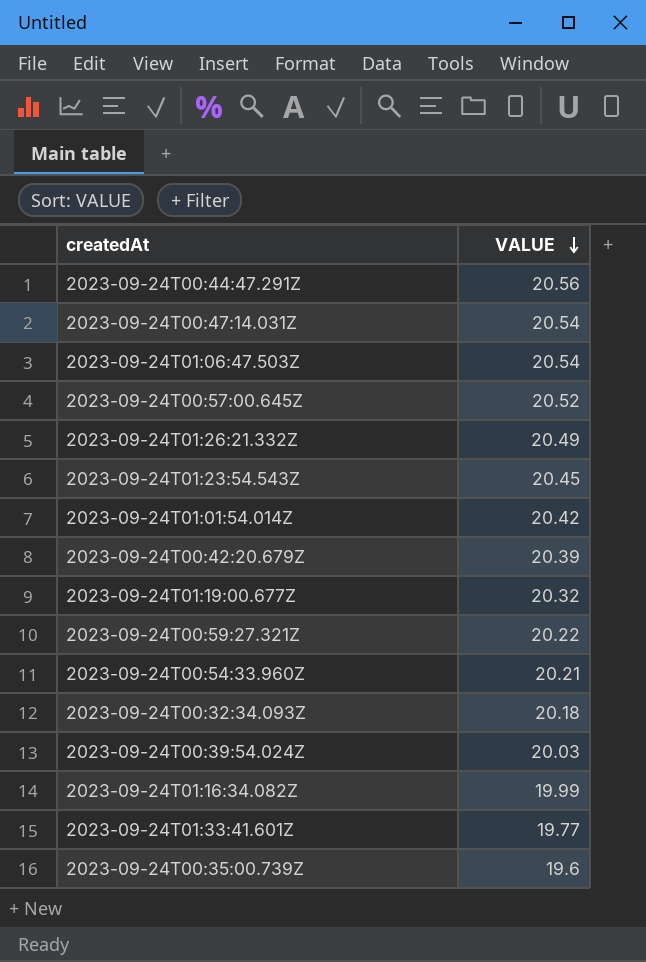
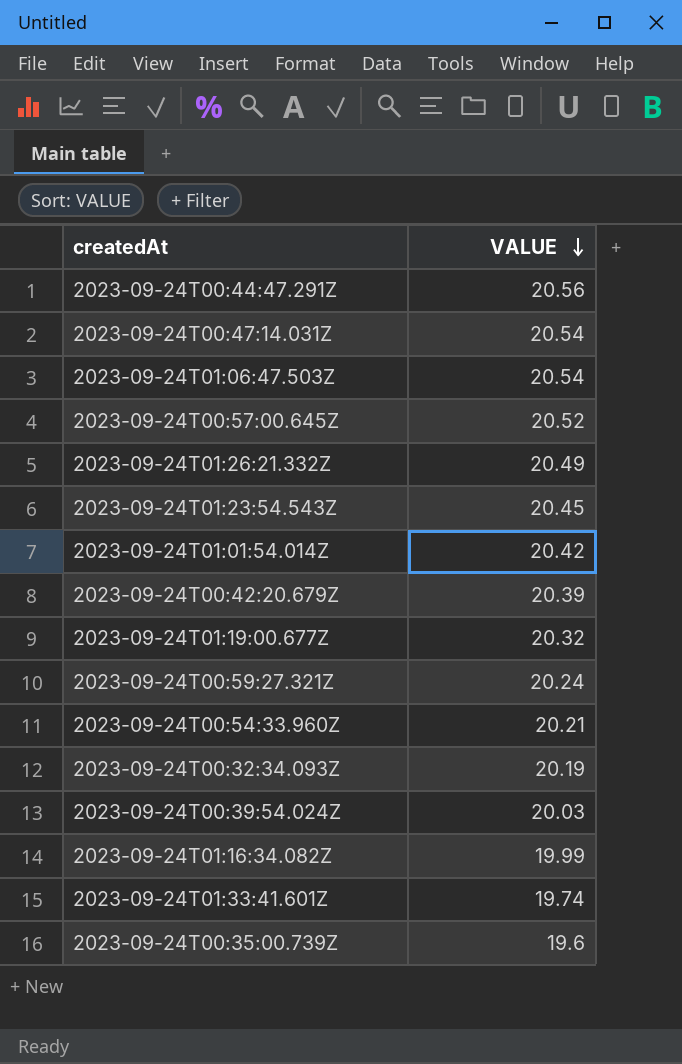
2023-09-24T00:59:27.321Z | VALUE: 20.22 -> 20.24
2023-09-24T00:32:34.093Z | VALUE: 20.18 -> 20.19
2023-09-24T01:33:41.601Z | VALUE: 19.77 -> 19.74

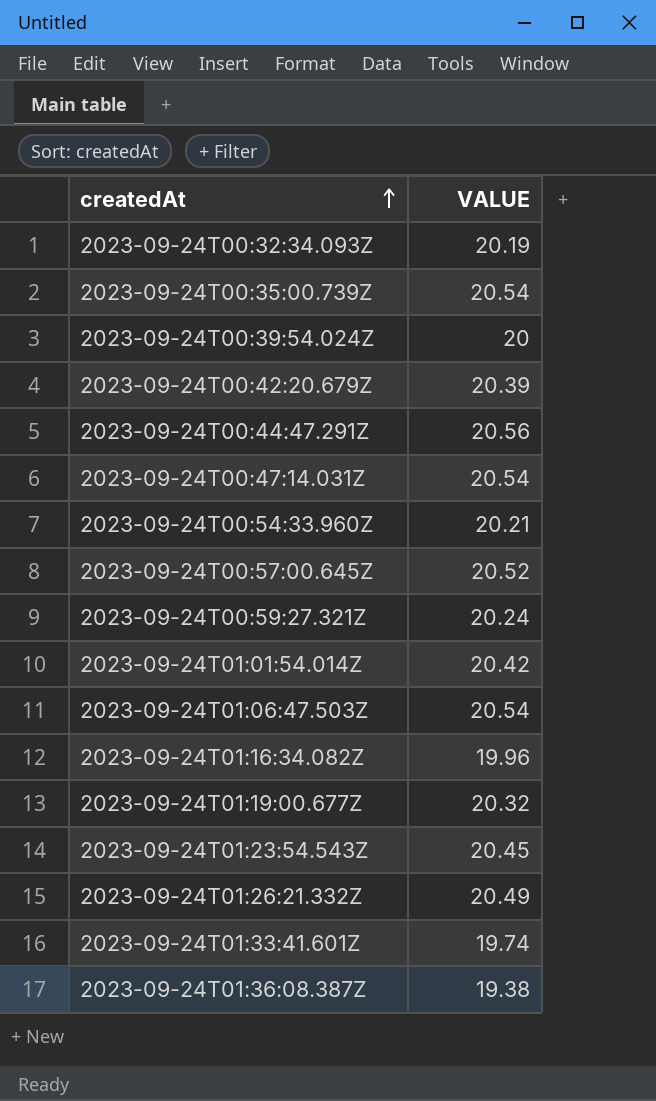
row order: VALUE descending -> createdAt ascending
2023-09-24T00:35:00.739Z | VALUE: 19.6 -> 20.54
2023-09-24T00:39:54.024Z | VALUE: 20.03 -> 20
2023-09-24T01:16:34.082Z | VALUE: 19.99 -> 19.96
row 2023-09-24T01:36:08.387Z: none -> 19.38

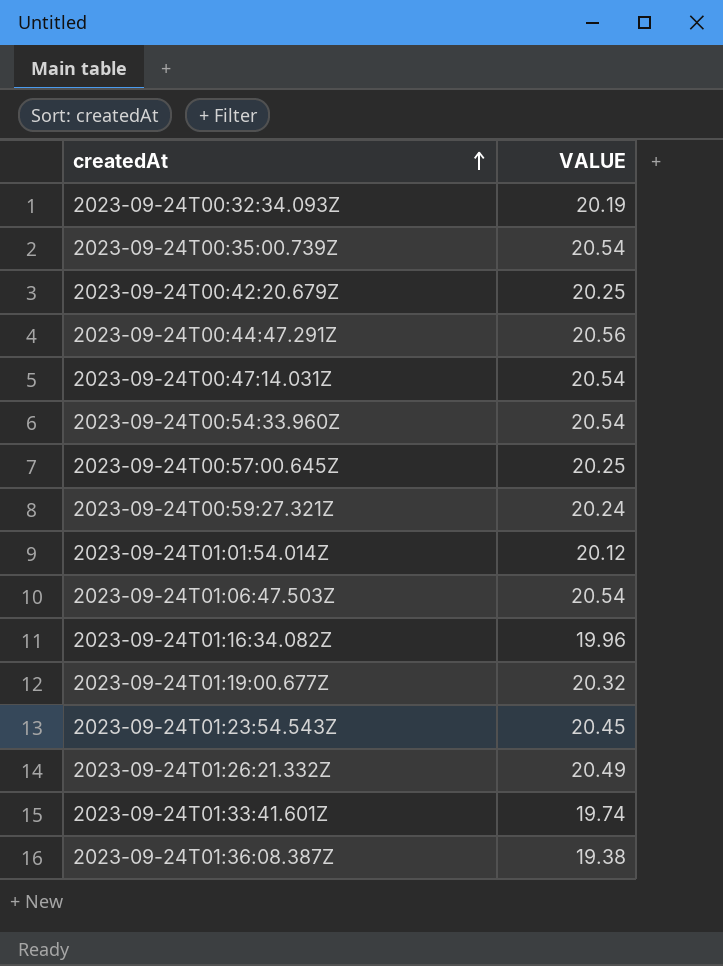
row 2023-09-24T00:39:54.024Z: 20 -> none
2023-09-24T00:42:20.679Z | VALUE: 20.39 -> 20.25
2023-09-24T00:54:33.960Z | VALUE: 20.21 -> 20.54
2023-09-24T00:57:00.645Z | VALUE: 20.52 -> 20.25
2023-09-24T01:01:54.014Z | VALUE: 20.42 -> 20.12

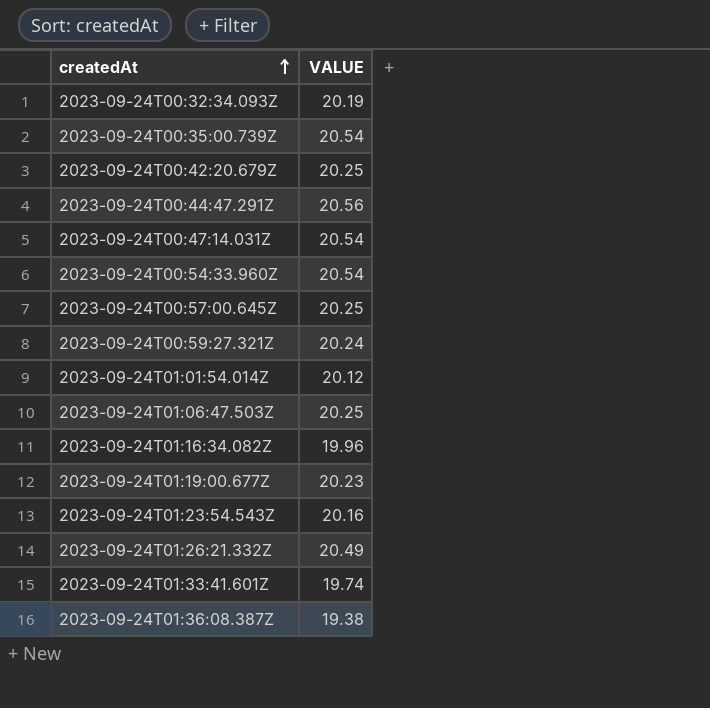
2023-09-24T01:06:47.503Z | VALUE: 20.54 -> 20.25
2023-09-24T01:19:00.677Z | VALUE: 20.32 -> 20.23
2023-09-24T01:23:54.543Z | VALUE: 20.45 -> 20.16

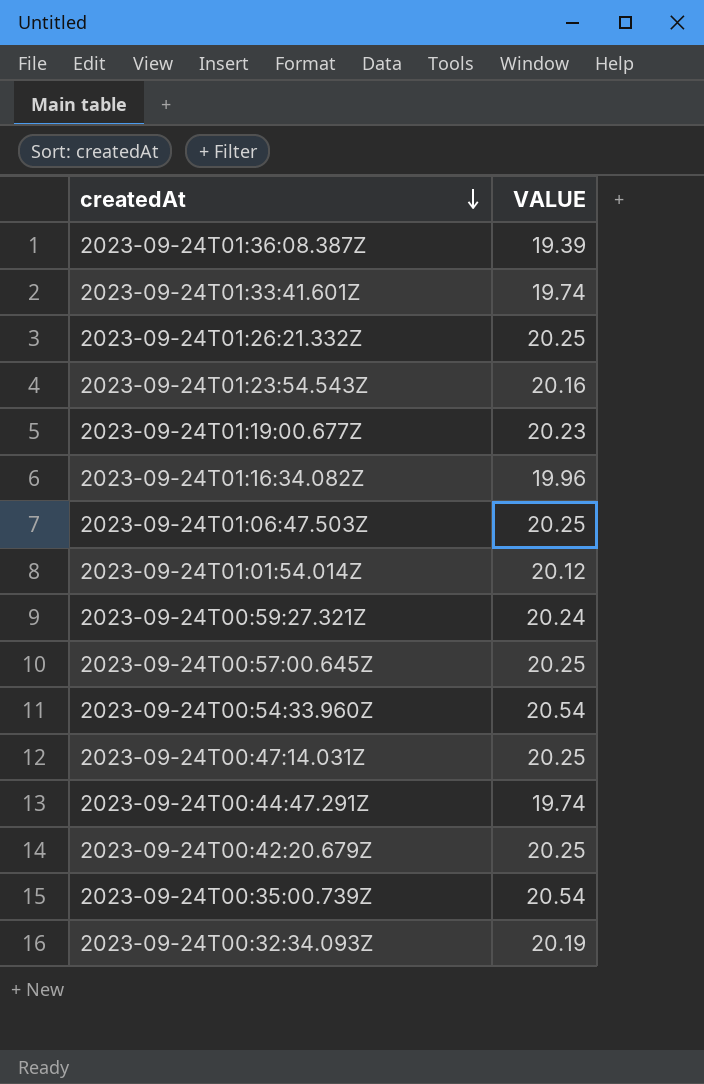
row order: createdAt ascending -> createdAt descending
2023-09-24T01:36:08.387Z | VALUE: 19.38 -> 19.39
2023-09-24T01:26:21.332Z | VALUE: 20.49 -> 20.25
2023-09-24T00:47:14.031Z | VALUE: 20.54 -> 20.25
2023-09-24T00:44:47.291Z | VALUE: 20.56 -> 19.74

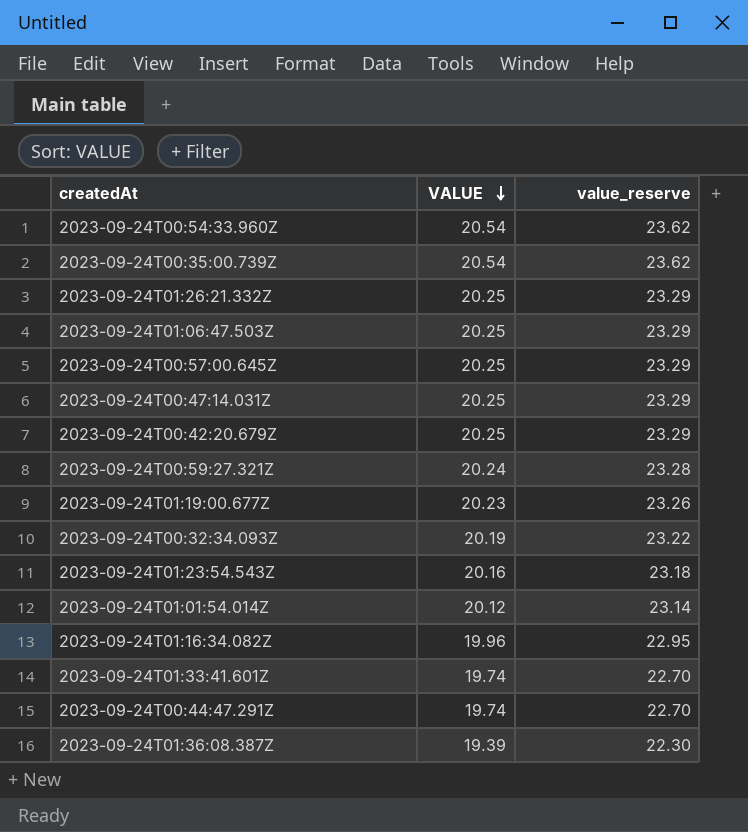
row order: createdAt descending -> VALUE descending
column value_reserve | formula: none -> [VALUE] * 1.15

